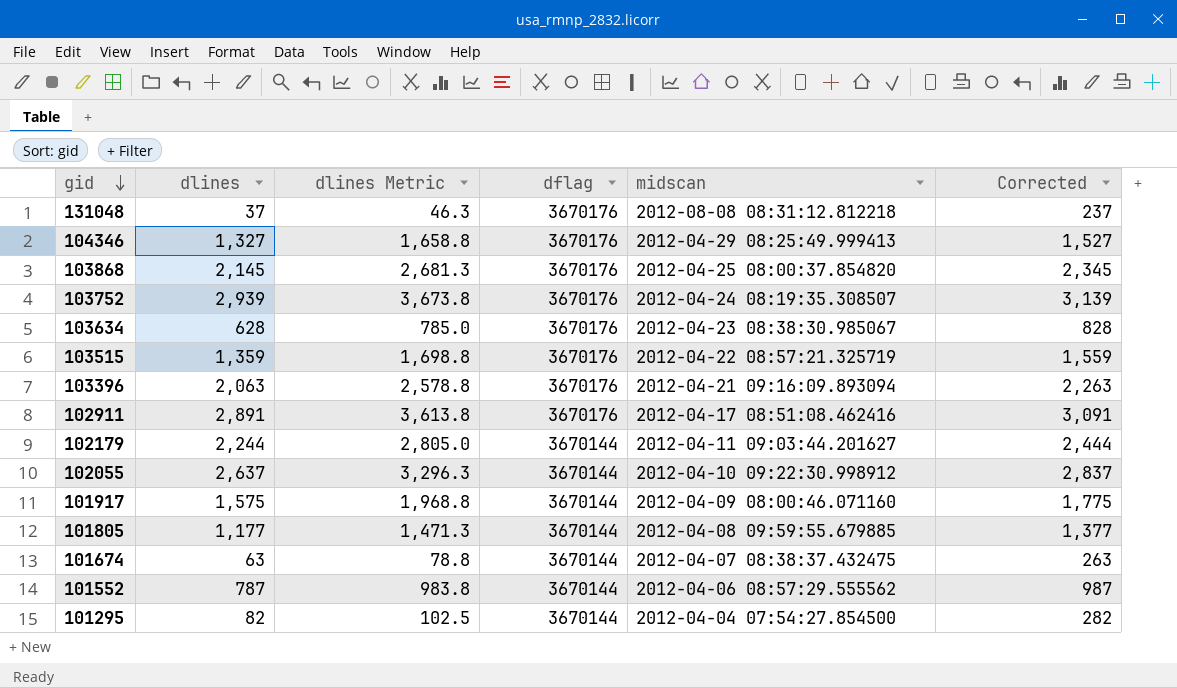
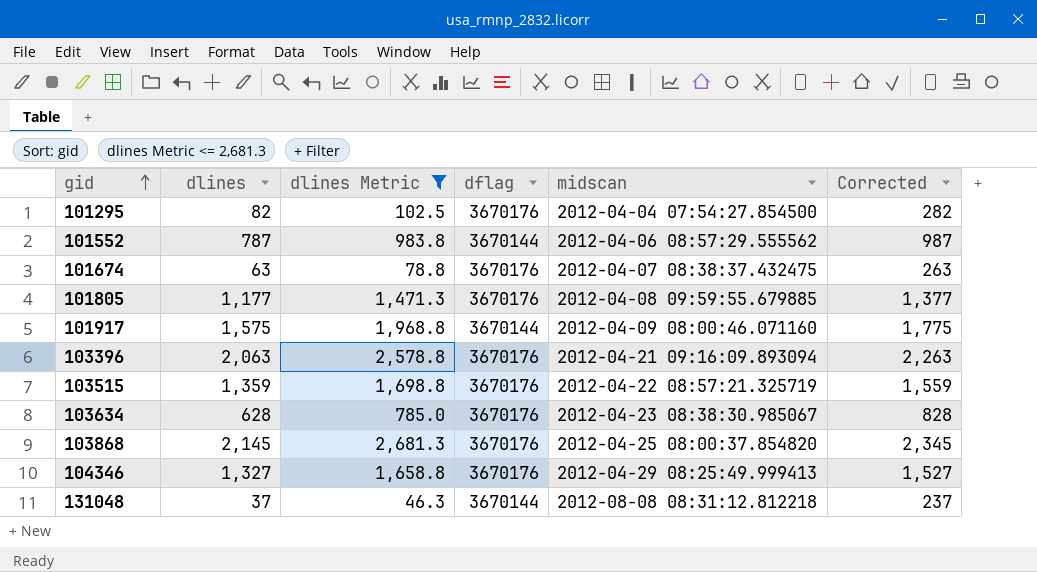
filter: none -> dlines Metric <= 2,681.3
row order: gid descending -> gid ascending
101295 | dflag: 3670144 -> 3670176
101674 | dflag: 3670144 -> 3670176
101805 | dflag: 3670144 -> 3670176
131048 | dflag: 3670176 -> 3670144

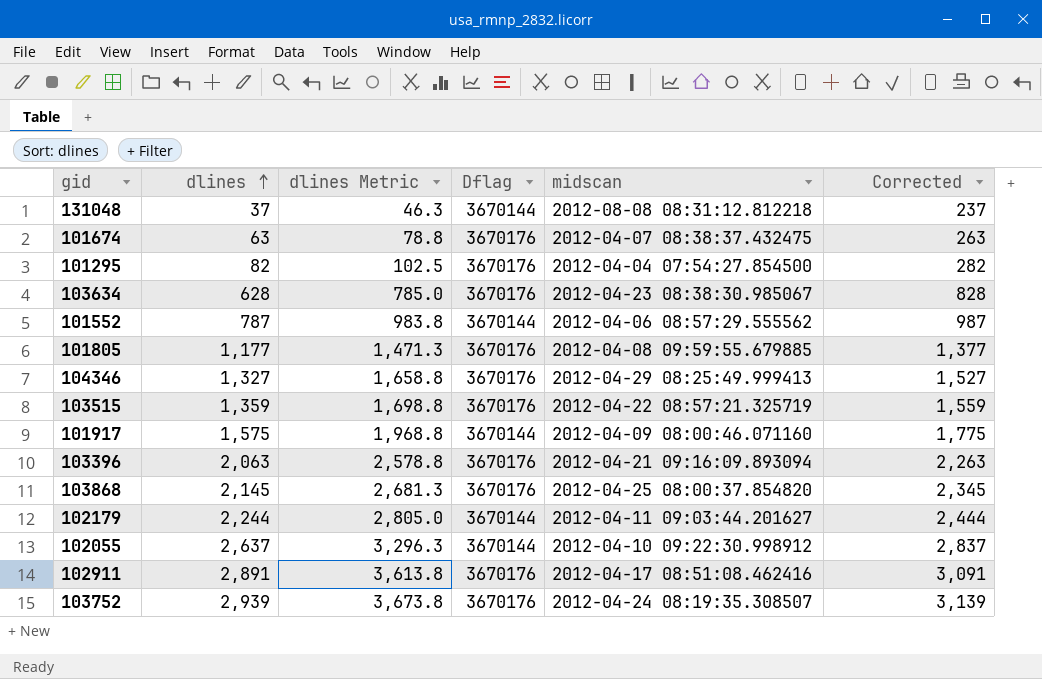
filter: dlines Metric <= 2,681.3 -> none
row order: gid ascending -> dlines ascending
column name: dflag -> Dflag

